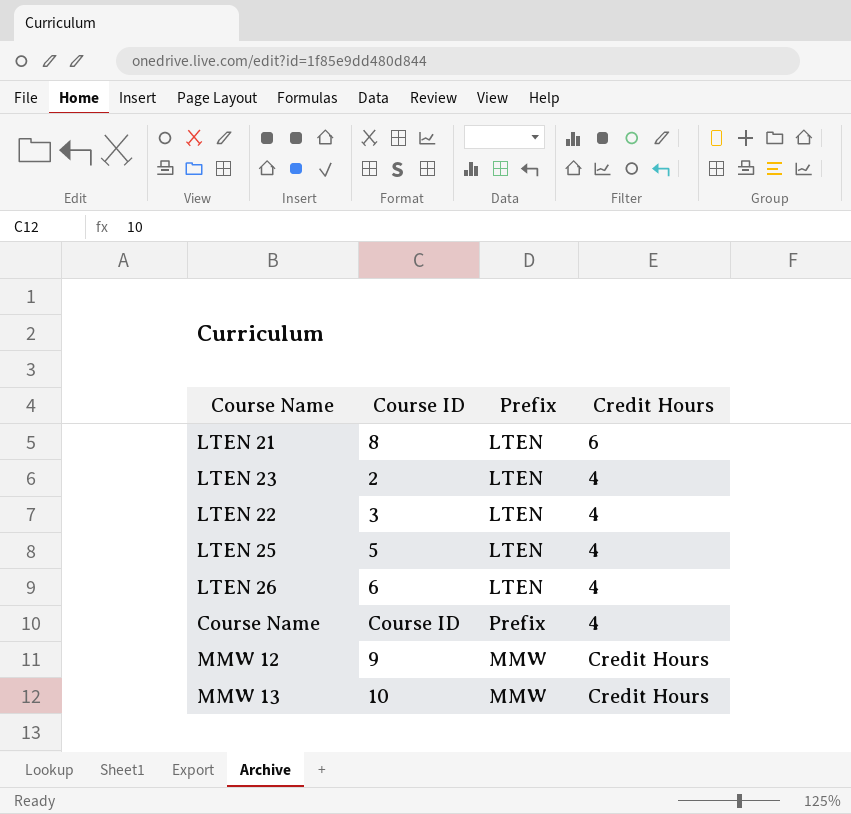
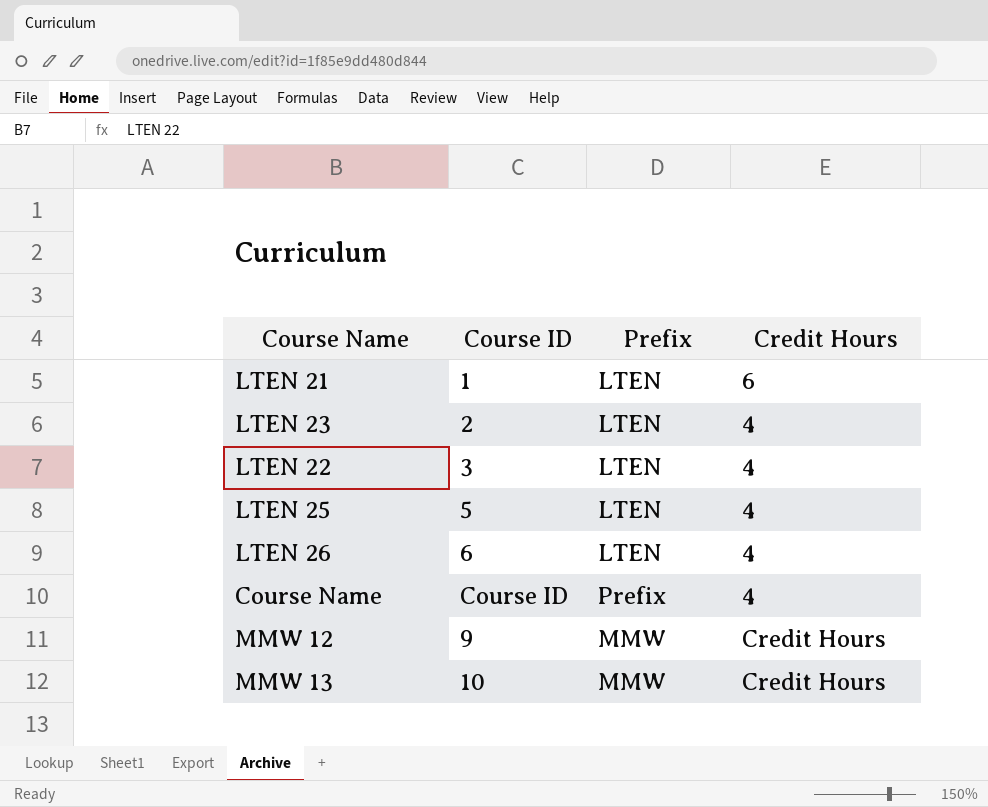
LTEN 21 | Course ID: 8 -> 1

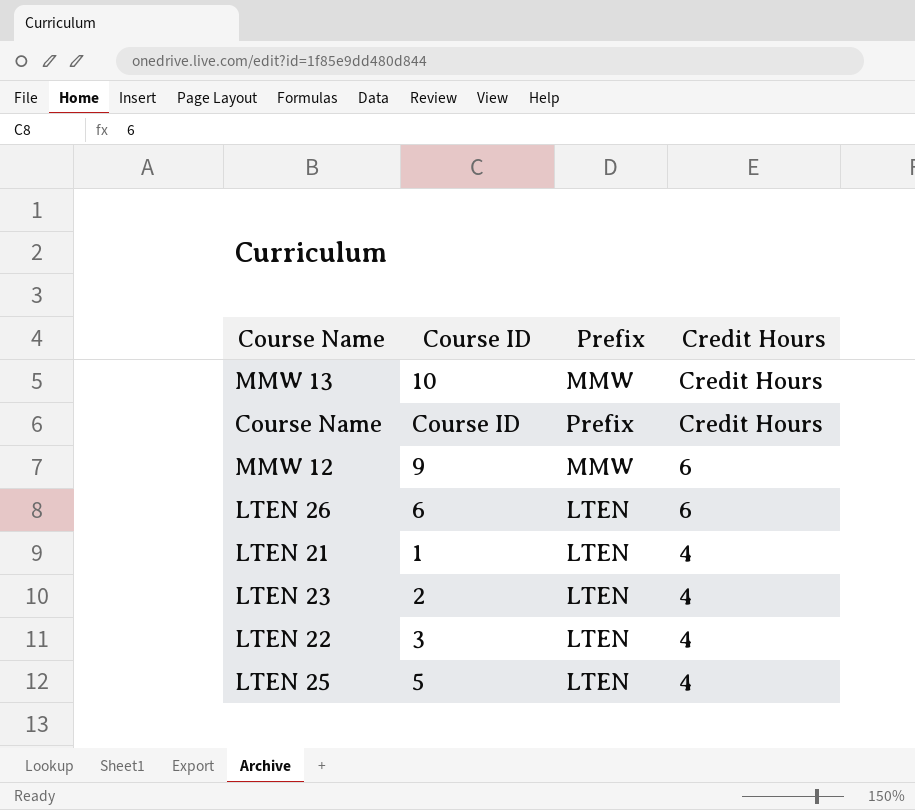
row order: none -> Credit Hours descending
Course Name | Credit Hours: 4 -> Credit Hours
MMW 12 | Credit Hours: Credit Hours -> 6
LTEN 26 | Credit Hours: 4 -> 6
LTEN 21 | Credit Hours: 6 -> 4

